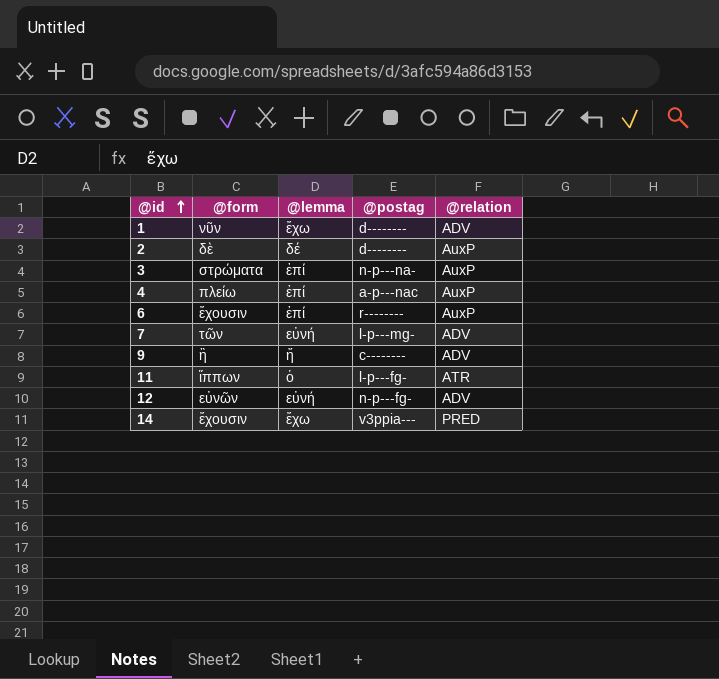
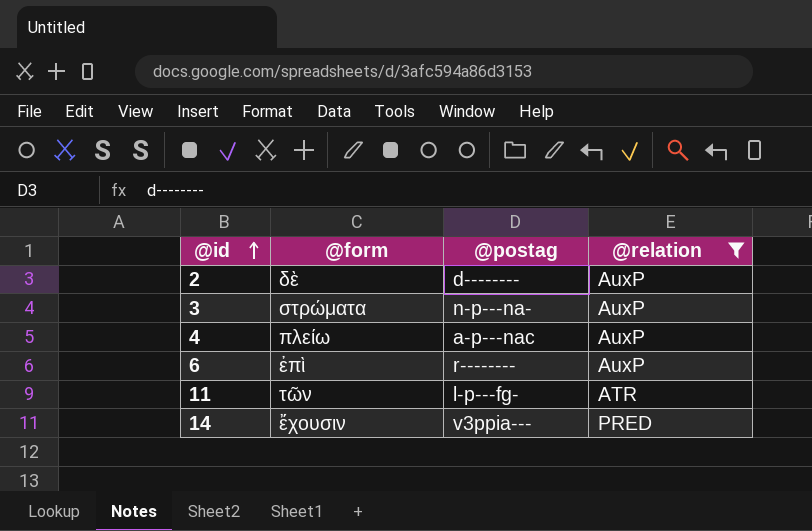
filter: none -> @relation != ADV
column @lemma | position: 3 -> none
6 | @form: ἔχουσιν -> ἐπὶ
11 | @form: ἵππων -> τῶν

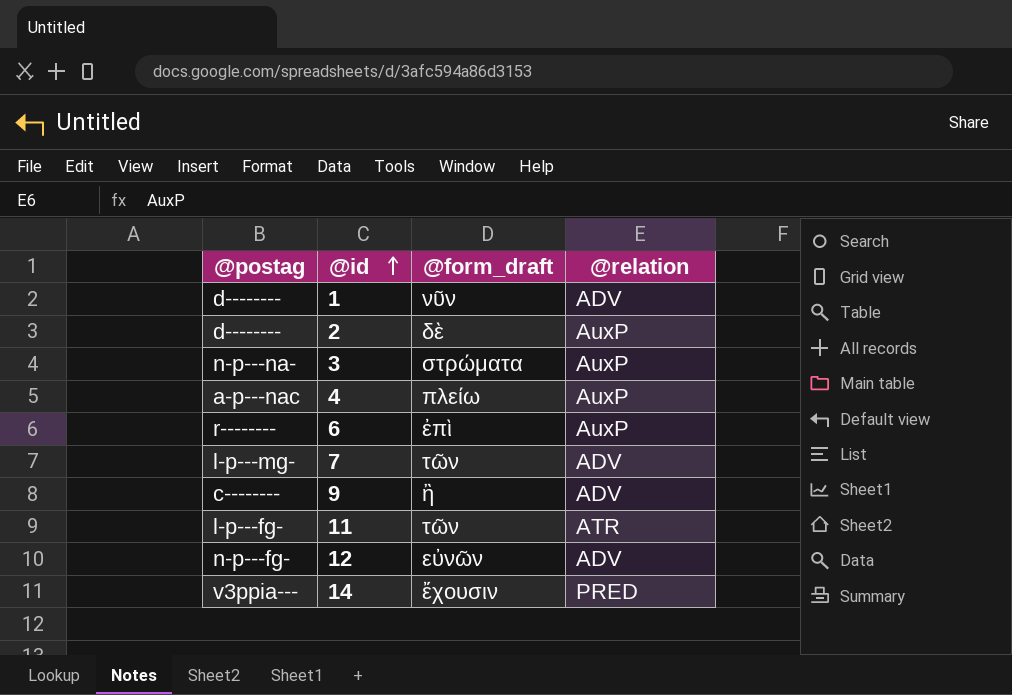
filter: @relation != ADV -> none
column @postag | position: 3 -> 1
column name: @form -> @form_draft

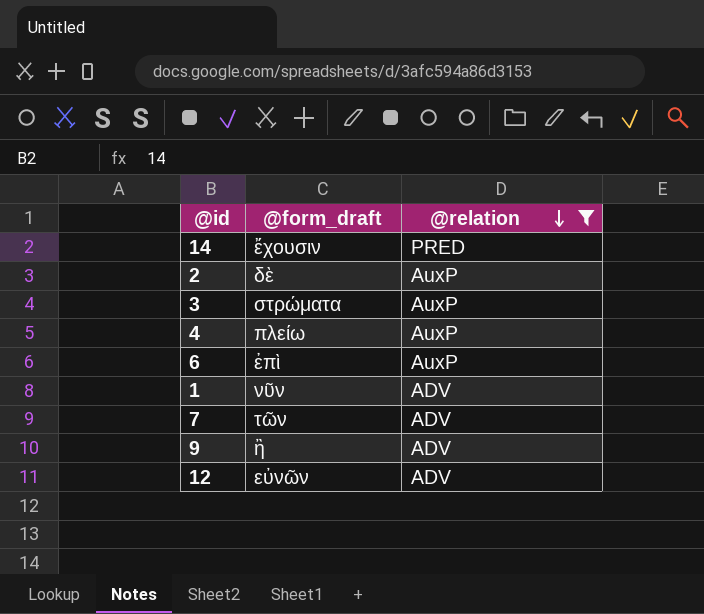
filter: none -> @relation != ATR
row order: @id ascending -> @relation descending
column @postag | position: 1 -> none

